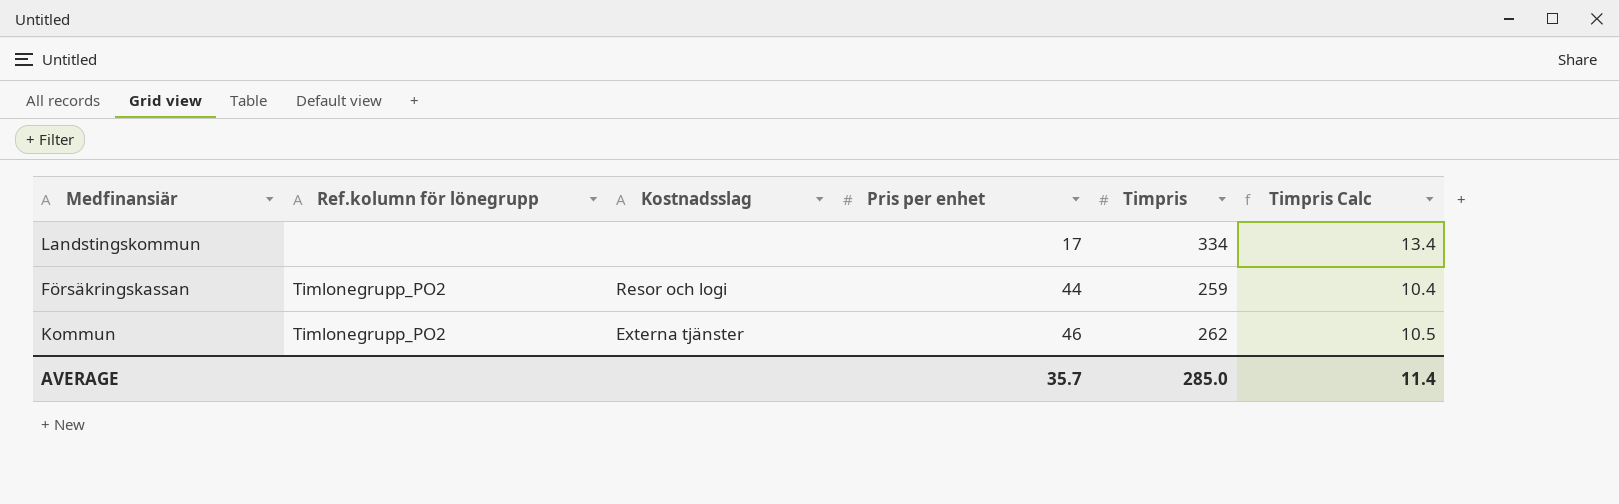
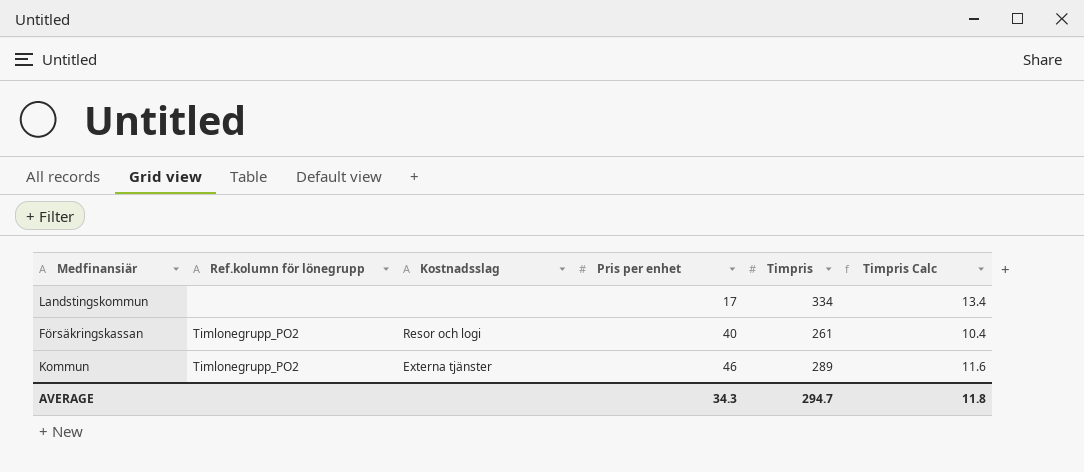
Försäkringskassan | Pris per enhet: 44 -> 40
Försäkringskassan | Timpris: 259 -> 261
Kommun | Timpris: 262 -> 289
Kommun | Timpris Calc: 10.5 -> 11.6
AVERAGE | Pris per enhet: 35.7 -> 34.3
AVERAGE | Timpris: 285.0 -> 294.7
AVERAGE | Timpris Calc: 11.4 -> 11.8

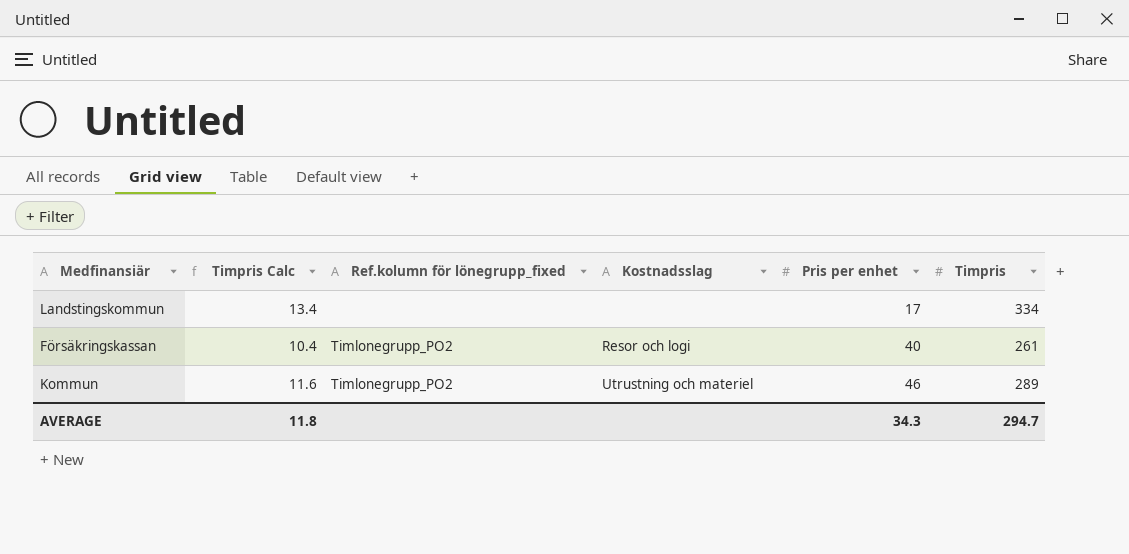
column Timpris Calc | position: 6 -> 2
column name: Ref.kolumn för lönegrupp -> Ref.kolumn för lönegrupp_fixed
Kommun | Kostnadsslag: Externa tjänster -> Utrustning och materiel

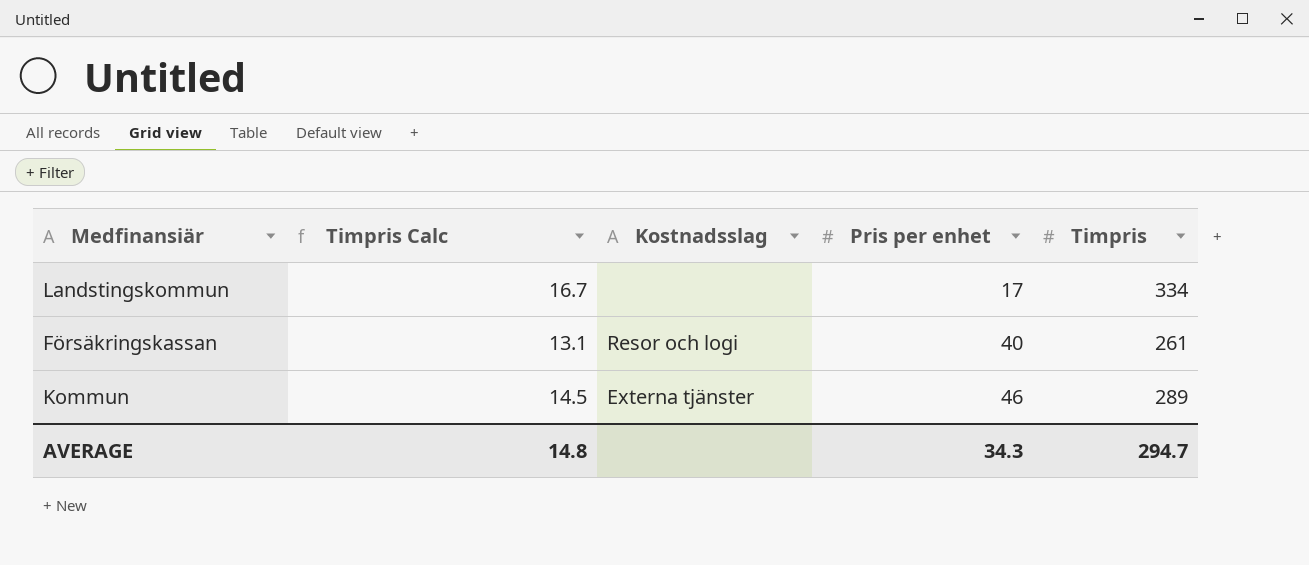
column Ref.kolumn för lönegrupp_fixed | position: 3 -> none
column Timpris Calc | formula: [Timpris] * 0.04 -> [Timpris] * 0.05
Kommun | Kostnadsslag: Utrustning och materiel -> Externa tjänster
AVERAGE | Timpris Calc: 11.8 -> 14.8

